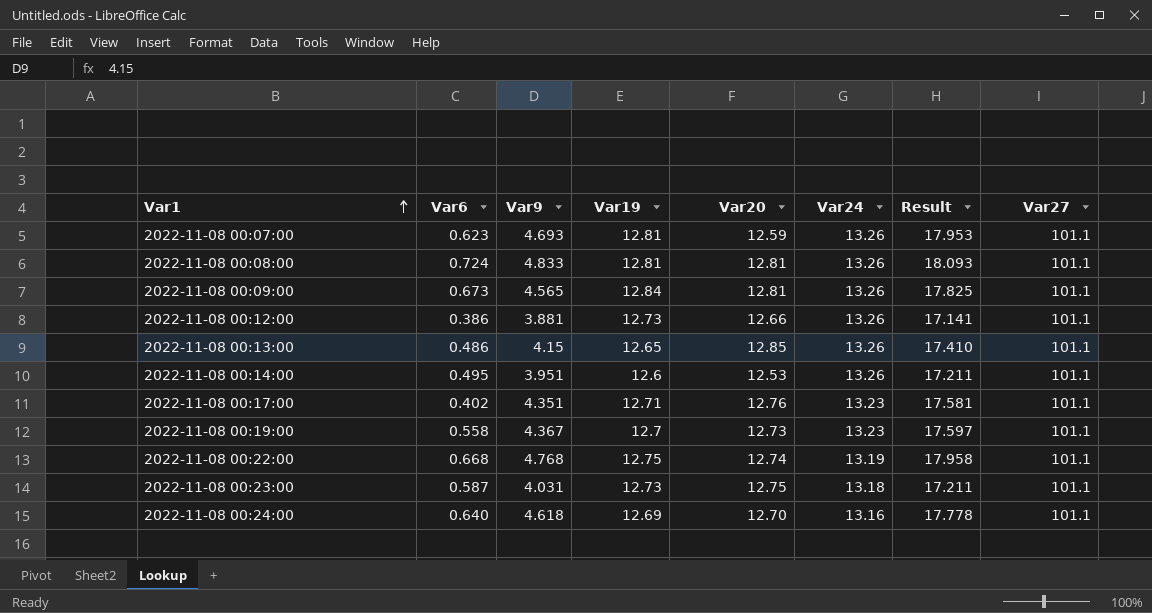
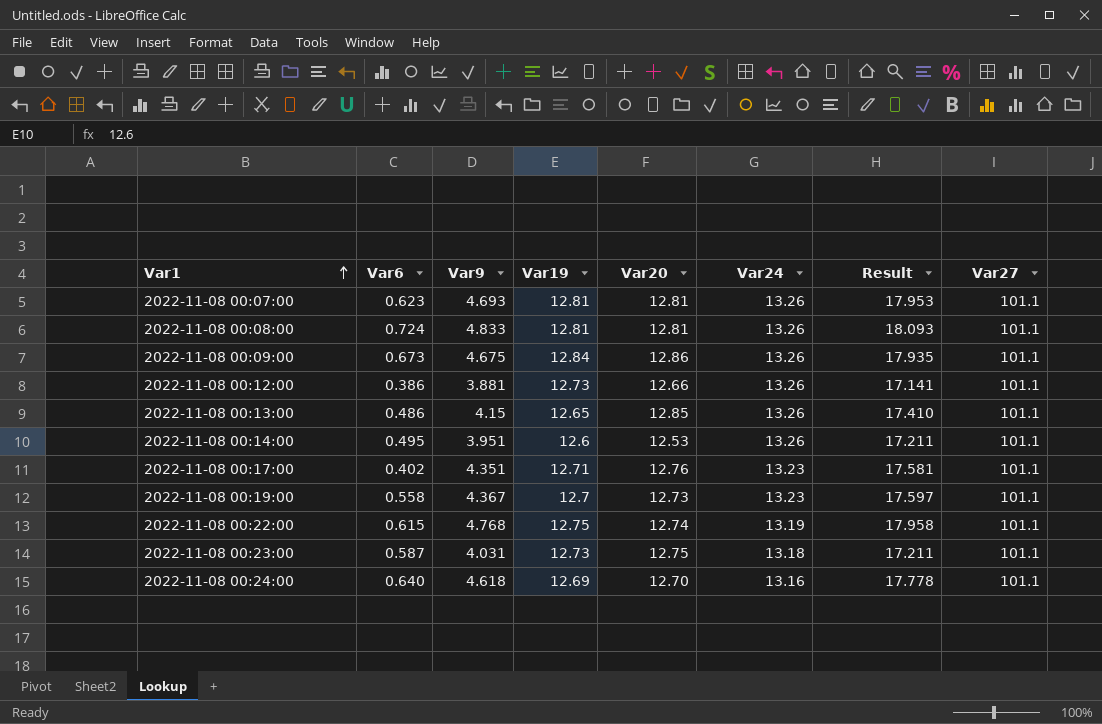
2022-11-08 00:07:00 | Var20: 12.59 -> 12.81
2022-11-08 00:09:00 | Var9: 4.565 -> 4.675
2022-11-08 00:09:00 | Var20: 12.81 -> 12.86
2022-11-08 00:09:00 | Result: 17.825 -> 17.935
2022-11-08 00:22:00 | Var6: 0.668 -> 0.615

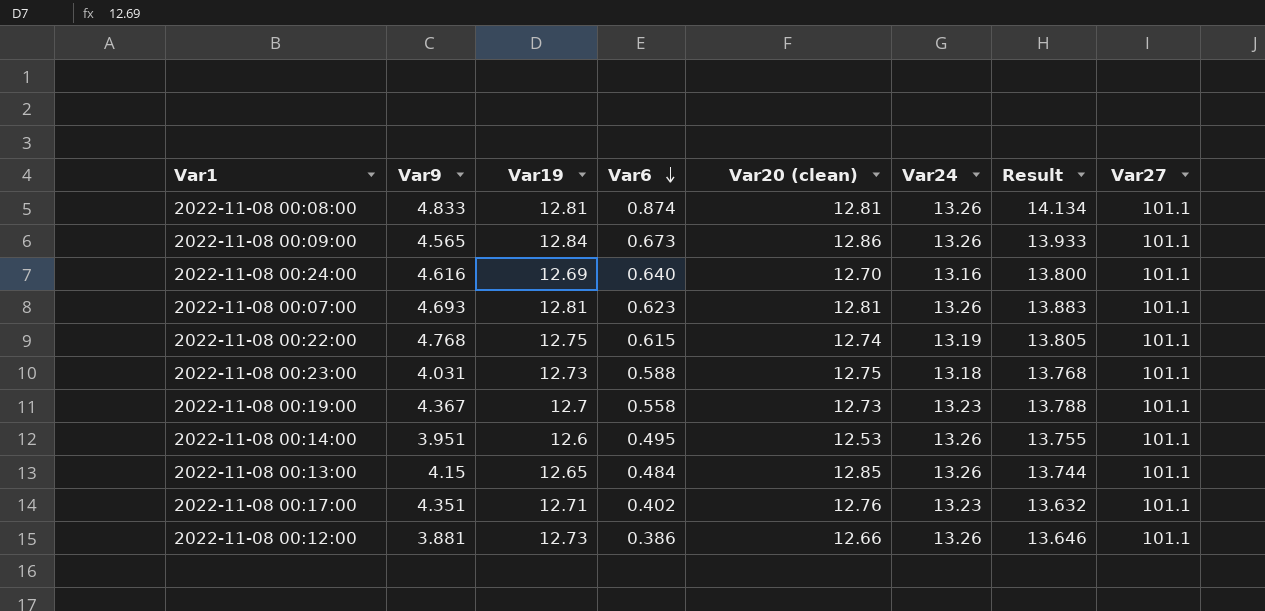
row order: Var1 ascending -> Var6 descending
column Var6 | position: 2 -> 4
column name: Var20 -> Var20 (clean)
column Result | formula: [Var9] + [Var24] -> [Var6] + [Var24]
2022-11-08 00:08:00 | Var6: 0.724 -> 0.874
2022-11-08 00:09:00 | Var9: 4.675 -> 4.565
2022-11-08 00:24:00 | Var9: 4.618 -> 4.616
2022-11-08 00:23:00 | Var6: 0.587 -> 0.588
2022-11-08 00:13:00 | Var6: 0.486 -> 0.484

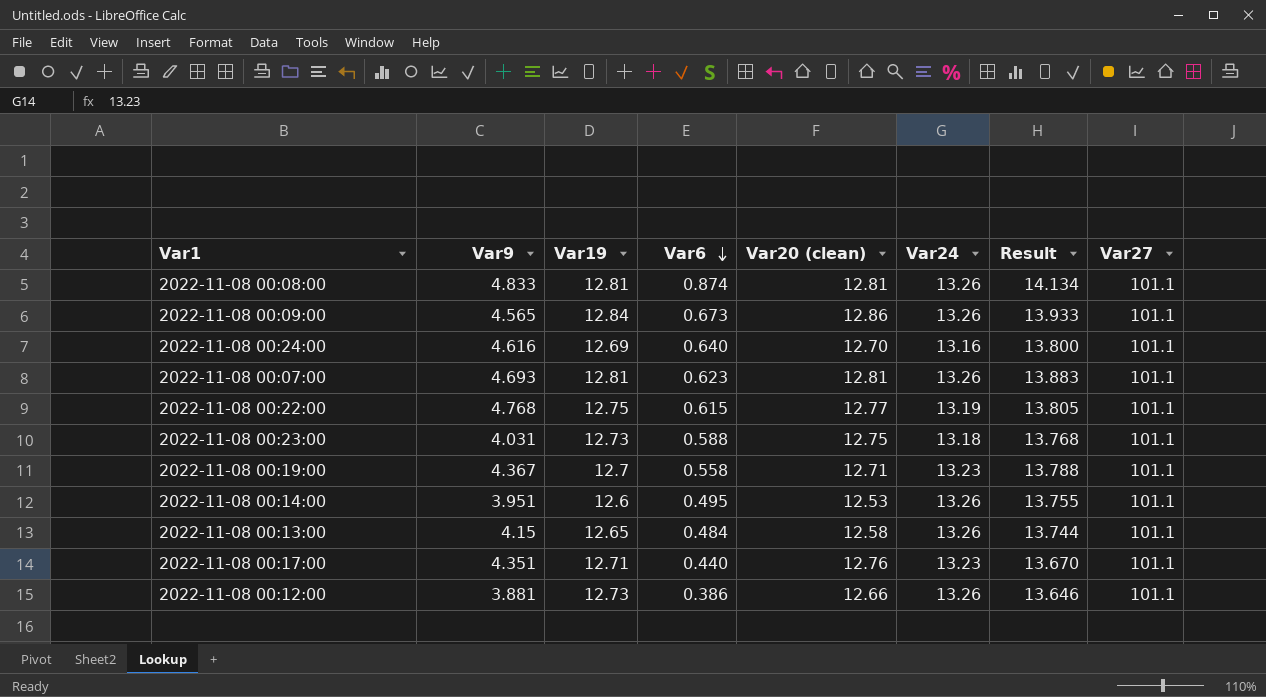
2022-11-08 00:22:00 | Var20 (clean): 12.74 -> 12.77
2022-11-08 00:19:00 | Var20 (clean): 12.73 -> 12.71
2022-11-08 00:13:00 | Var20 (clean): 12.85 -> 12.58
2022-11-08 00:17:00 | Var6: 0.402 -> 0.440
2022-11-08 00:17:00 | Result: 13.632 -> 13.670

